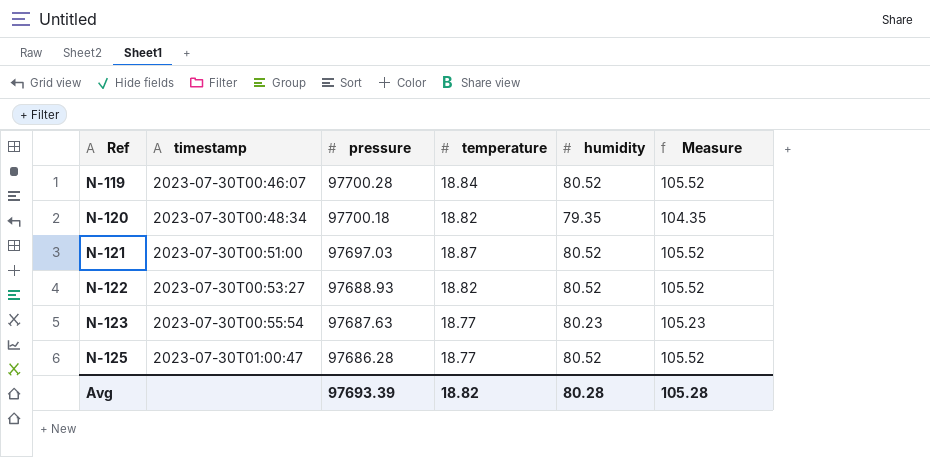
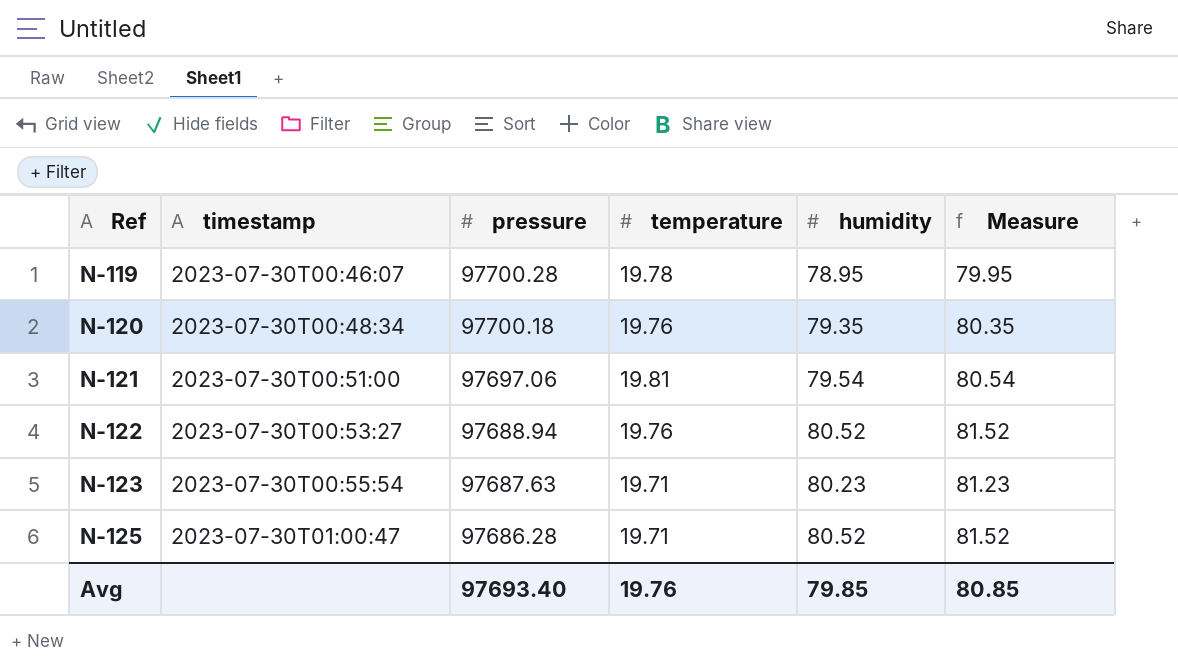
column Measure | formula: [humidity] + 25 -> [humidity] + 1
N-119 | temperature: 18.84 -> 19.78
N-119 | humidity: 80.52 -> 78.95
N-120 | temperature: 18.82 -> 19.76
N-121 | pressure: 97697.03 -> 97697.06
N-121 | temperature: 18.87 -> 19.81
N-121 | humidity: 80.52 -> 79.54
N-122 | pressure: 97688.93 -> 97688.94
N-122 | temperature: 18.82 -> 19.76
N-123 | temperature: 18.77 -> 19.71
N-125 | temperature: 18.77 -> 19.71
Avg | pressure: 97693.39 -> 97693.40
Avg | temperature: 18.82 -> 19.76
Avg | humidity: 80.28 -> 79.85
Avg | Measure: 105.28 -> 80.85

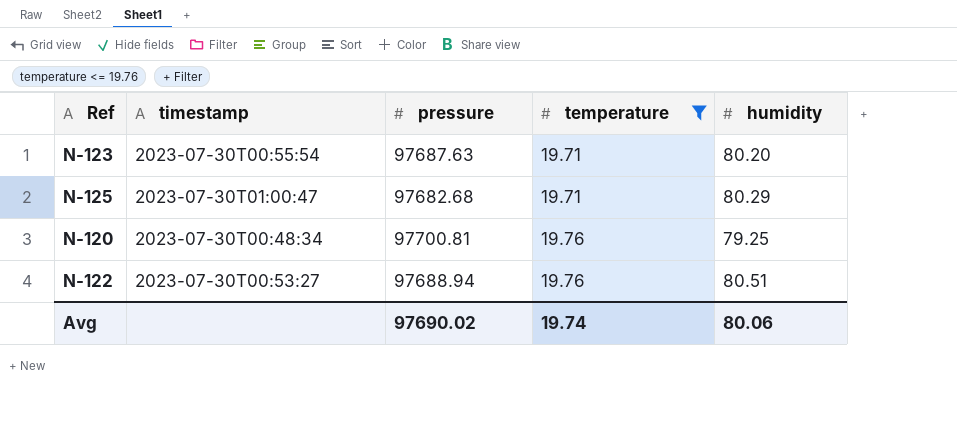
filter: none -> temperature <= 19.76
row order: Ref ascending -> temperature ascending
column Measure | formula: [humidity] + 1 -> none
N-123 | humidity: 80.23 -> 80.20
N-125 | pressure: 97686.28 -> 97682.68
N-125 | humidity: 80.52 -> 80.29
N-120 | pressure: 97700.18 -> 97700.81
N-120 | humidity: 79.35 -> 79.25
N-122 | humidity: 80.52 -> 80.51
Avg | pressure: 97693.40 -> 97690.02
Avg | temperature: 19.76 -> 19.74
Avg | humidity: 79.85 -> 80.06

